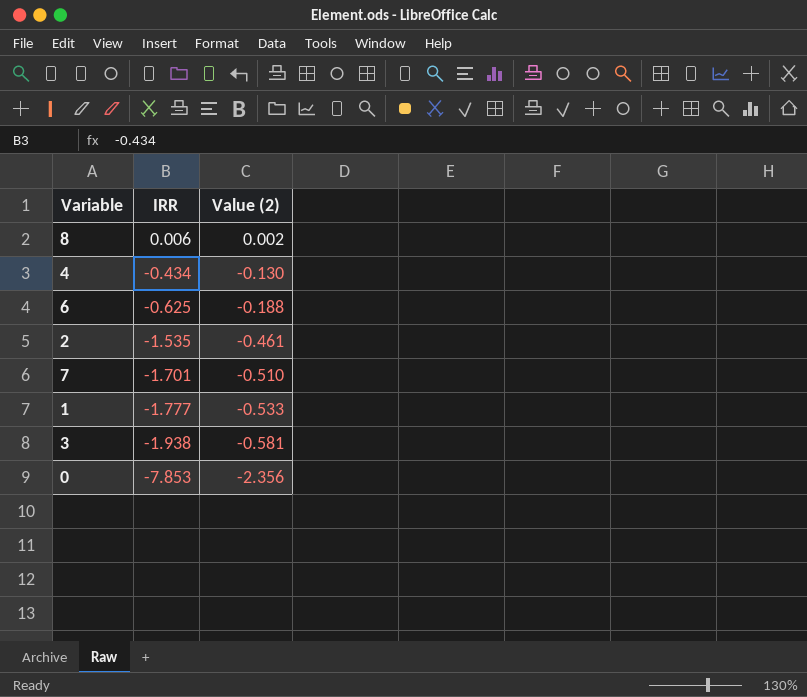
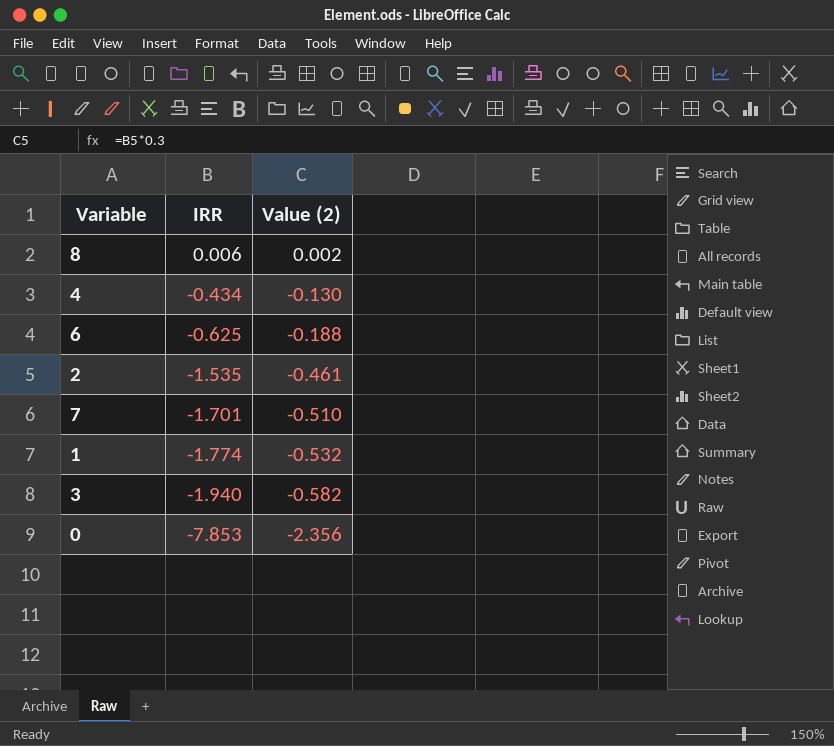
1 | IRR: -1.777 -> -1.774
1 | Value (2): -0.533 -> -0.532
3 | IRR: -1.938 -> -1.940
3 | Value (2): -0.581 -> -0.582

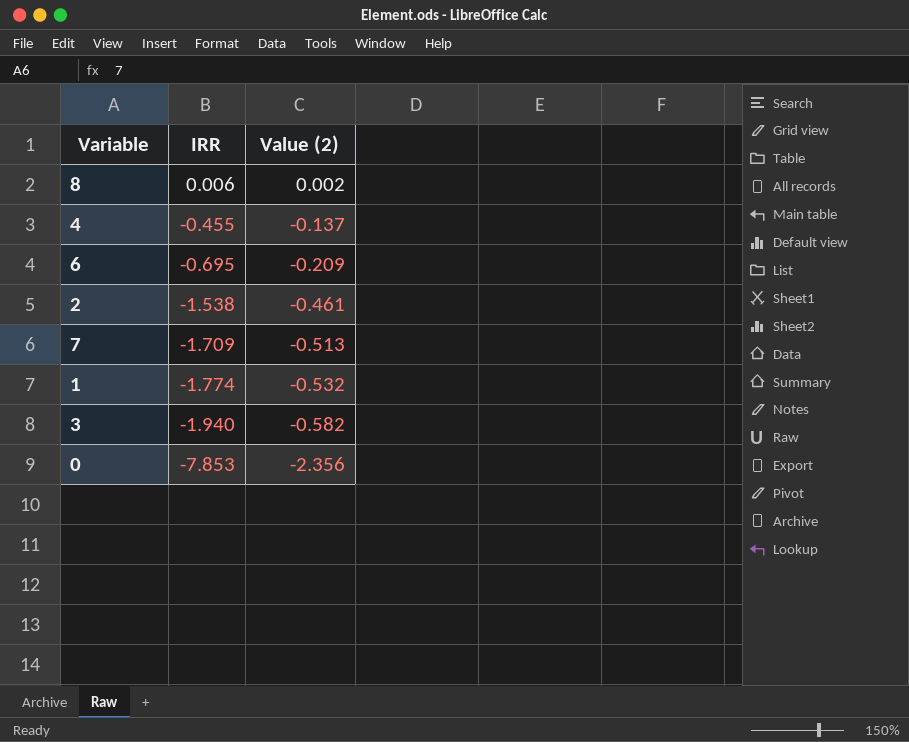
4 | IRR: -0.434 -> -0.455
4 | Value (2): -0.130 -> -0.137
6 | IRR: -0.625 -> -0.695
6 | Value (2): -0.188 -> -0.209
2 | IRR: -1.535 -> -1.538
7 | IRR: -1.701 -> -1.709
7 | Value (2): -0.510 -> -0.513

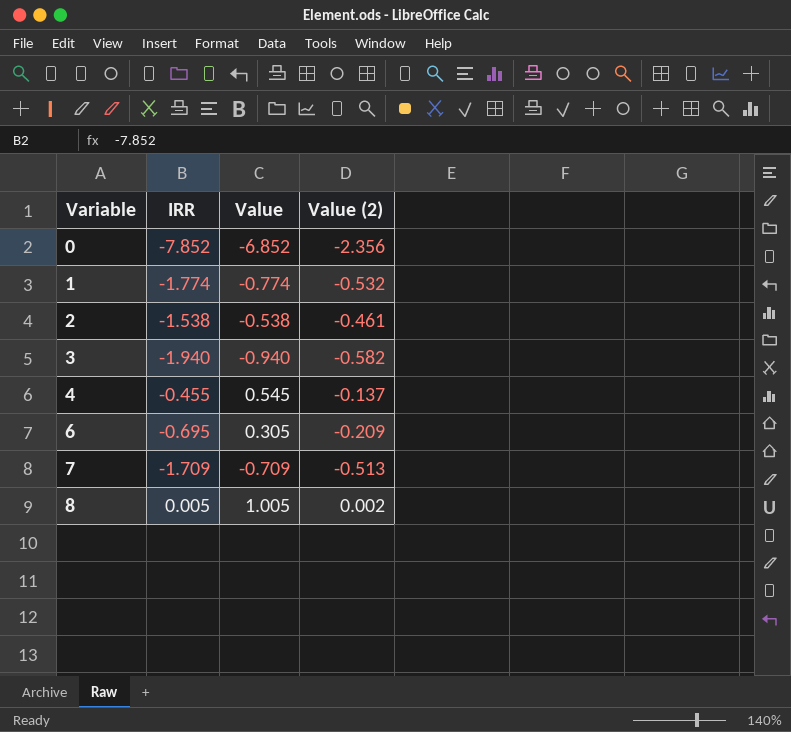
row order: IRR descending -> Variable ascending
column Value | formula: none -> [IRR] + 1
0 | IRR: -7.853 -> -7.852
8 | IRR: 0.006 -> 0.005

